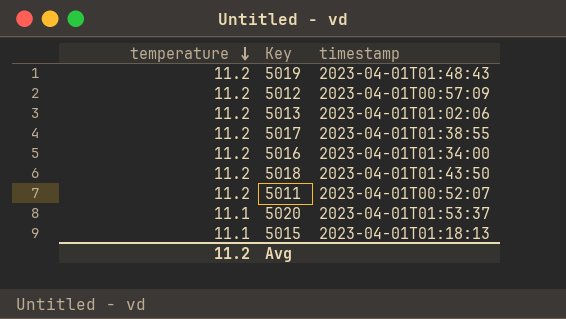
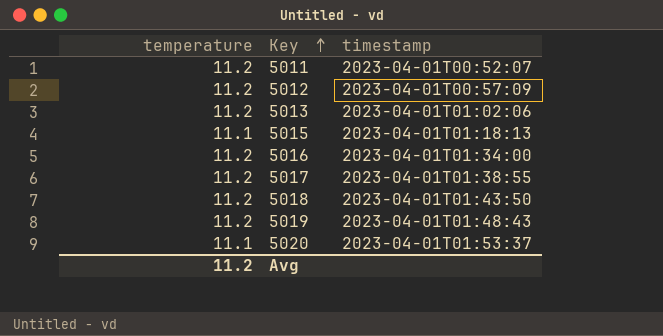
row order: temperature descending -> Key ascending

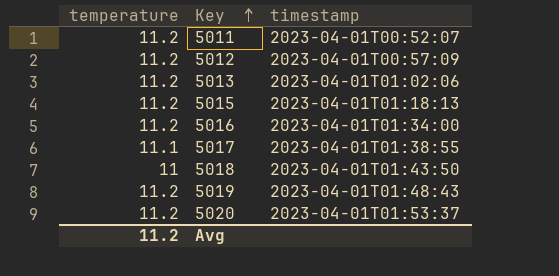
5015 | temperature: 11.1 -> 11.2
5017 | temperature: 11.2 -> 11.1
5018 | temperature: 11.2 -> 11
5020 | temperature: 11.1 -> 11.2

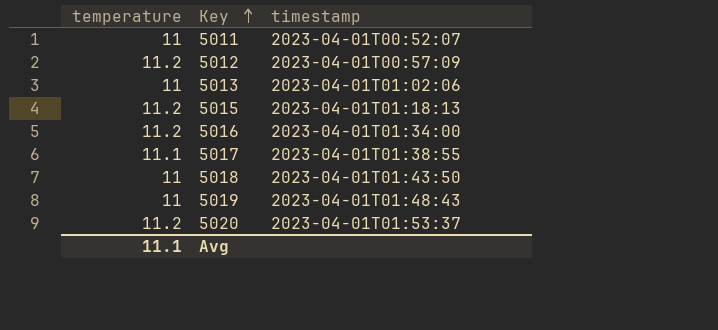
5011 | temperature: 11.2 -> 11
5013 | temperature: 11.2 -> 11
5019 | temperature: 11.2 -> 11
Avg | temperature: 11.2 -> 11.1

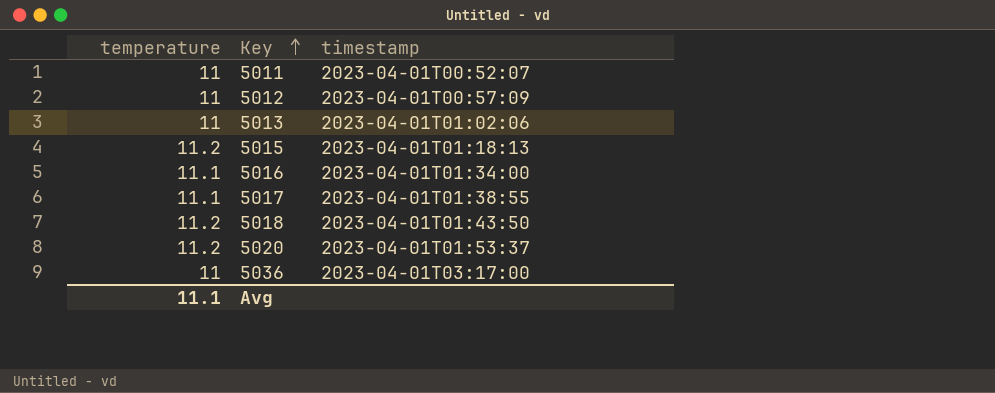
row 5019: 11 | 2023-04-01T01:48:43 -> none
5012 | temperature: 11.2 -> 11
5016 | temperature: 11.2 -> 11.1
5018 | temperature: 11 -> 11.2
row 5036: none -> 11 | 2023-04-01T03:17:00

